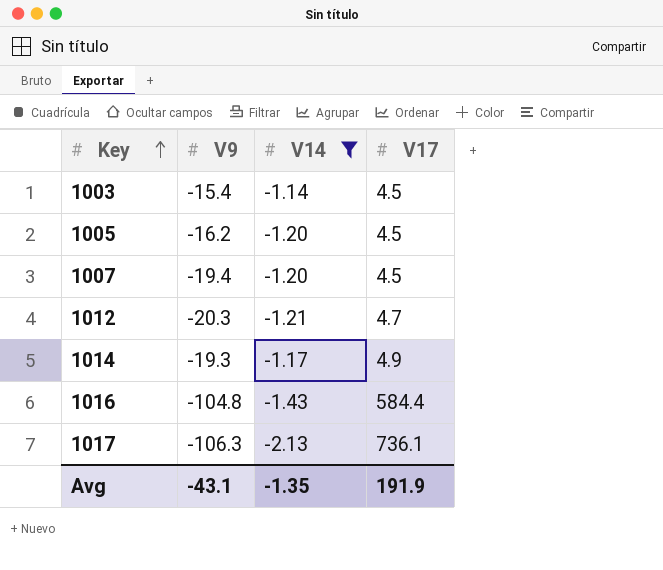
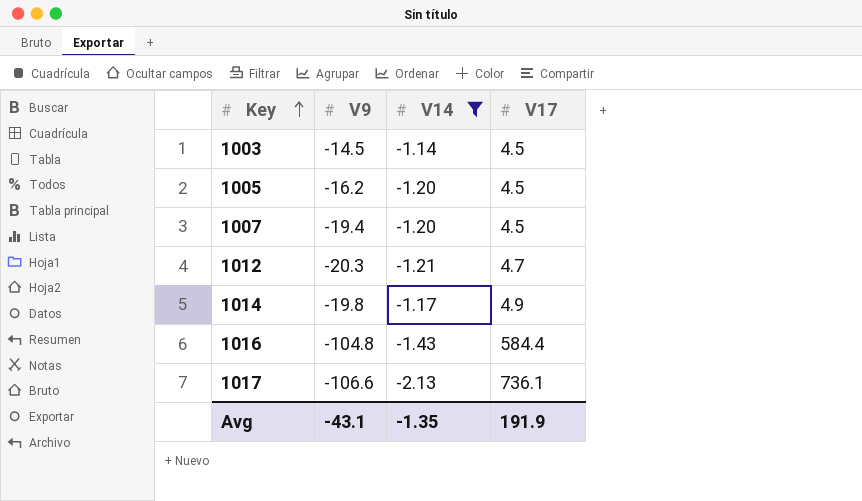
1003 | V9: -15.4 -> -14.5
1014 | V9: -19.3 -> -19.8
1017 | V9: -106.3 -> -106.6

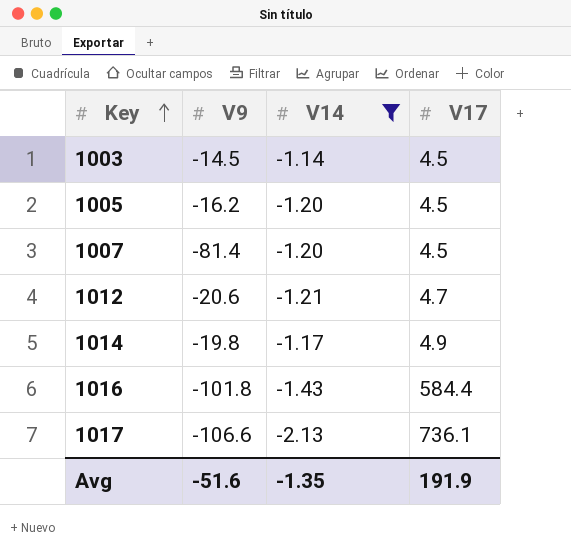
1007 | V9: -19.4 -> -81.4
1012 | V9: -20.3 -> -20.6
1016 | V9: -104.8 -> -101.8
Avg | V9: -43.1 -> -51.6

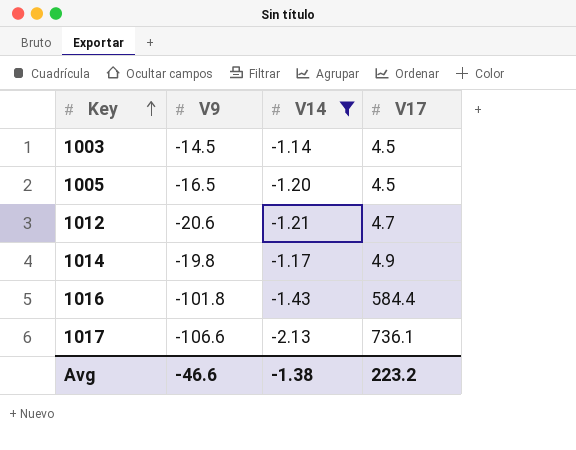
row 1007: -81.4 | -1.20 | 4.5 -> none
1005 | V9: -16.2 -> -16.5
Avg | V9: -51.6 -> -46.6
Avg | V14: -1.35 -> -1.38
Avg | V17: 191.9 -> 223.2

